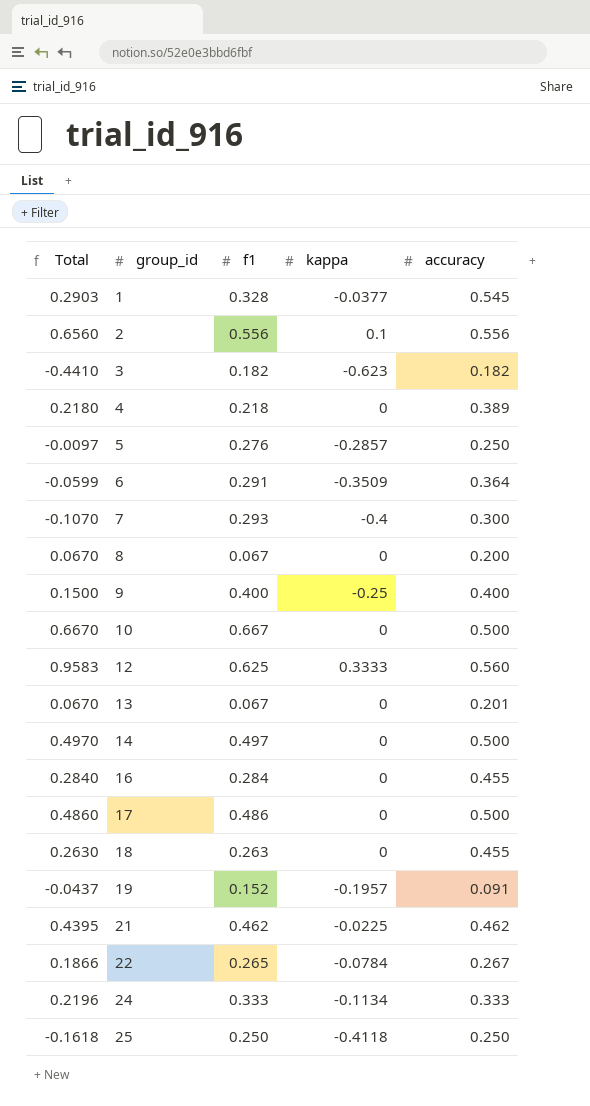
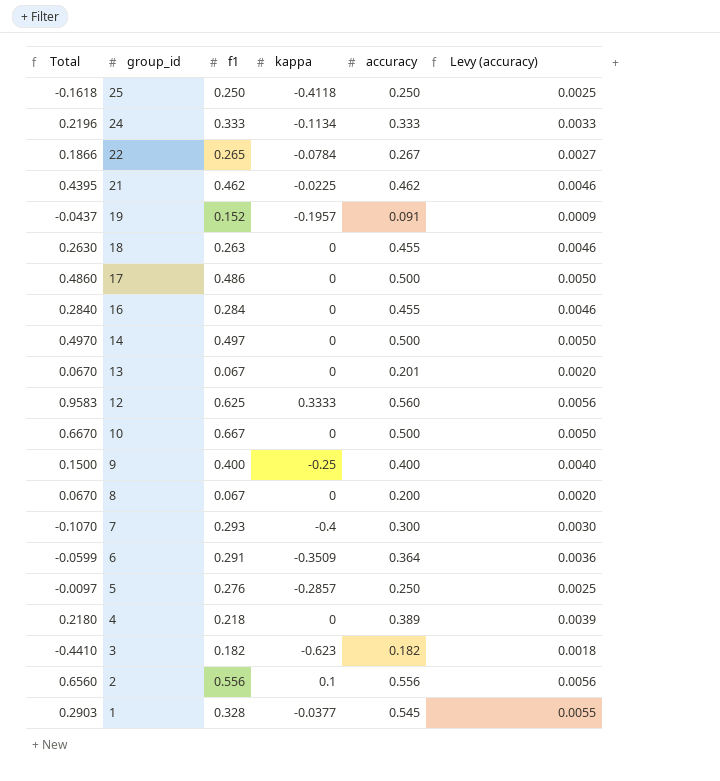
row order: group_id ascending -> group_id descending
column Levy (accuracy) | formula: none -> [accuracy] * 0.01

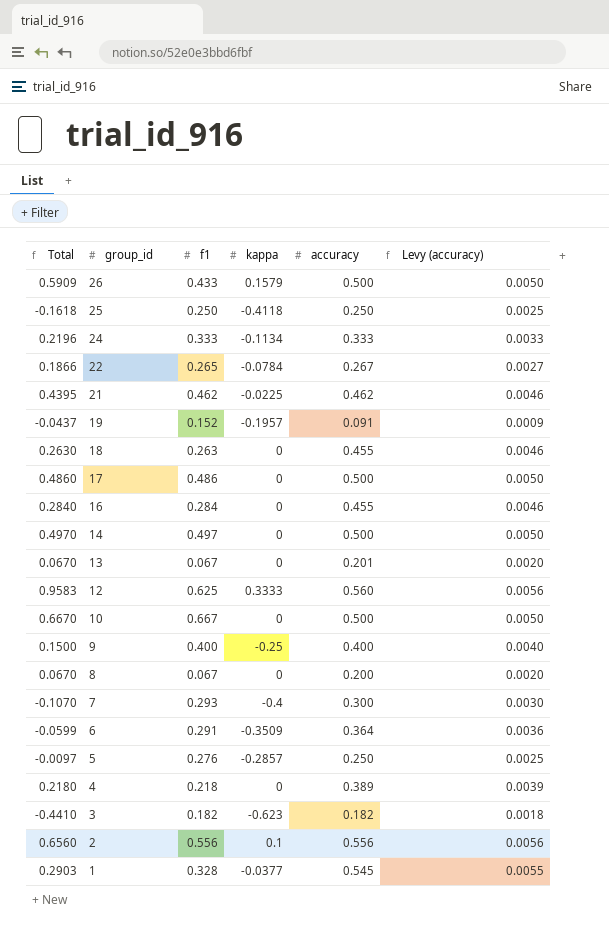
row 26: none -> 0.5909 | 0.433 | 0.1579 | 0.500 | 0.0050

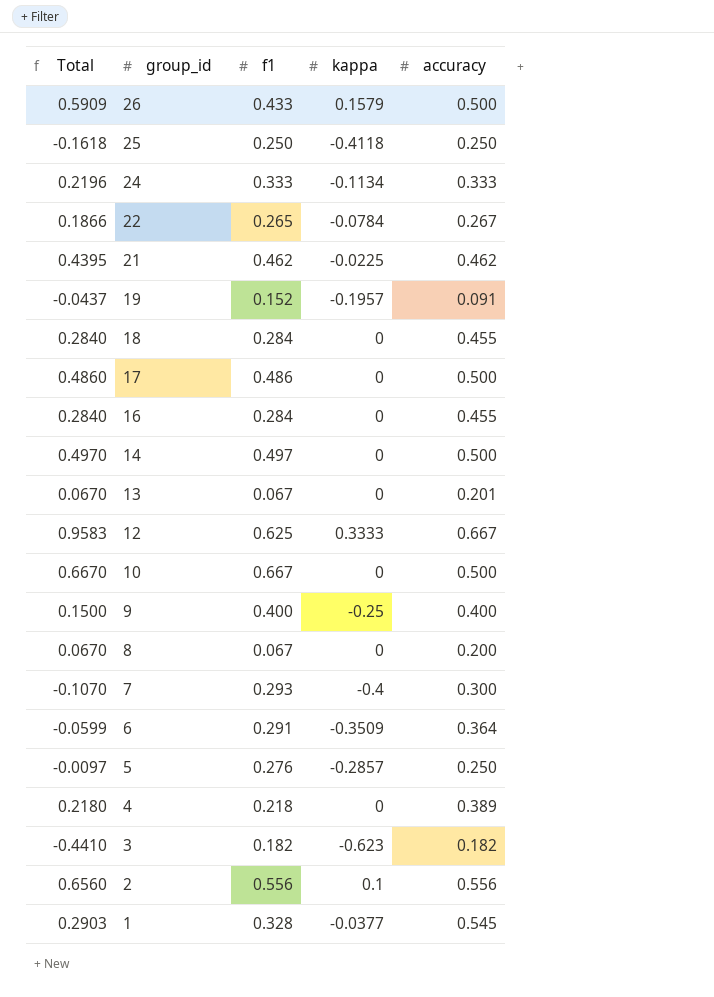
column Levy (accuracy) | formula: [accuracy] * 0.01 -> none
18 | Total: 0.2630 -> 0.2840
18 | f1: 0.263 -> 0.284
12 | accuracy: 0.560 -> 0.667

